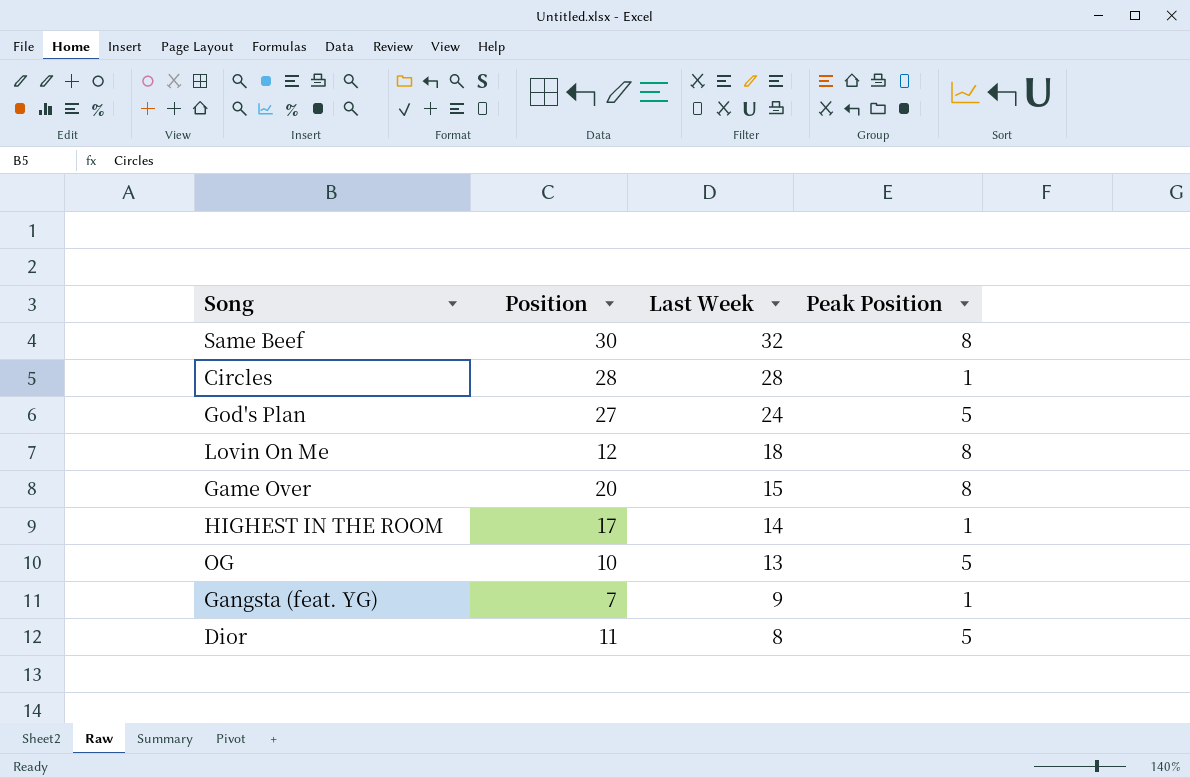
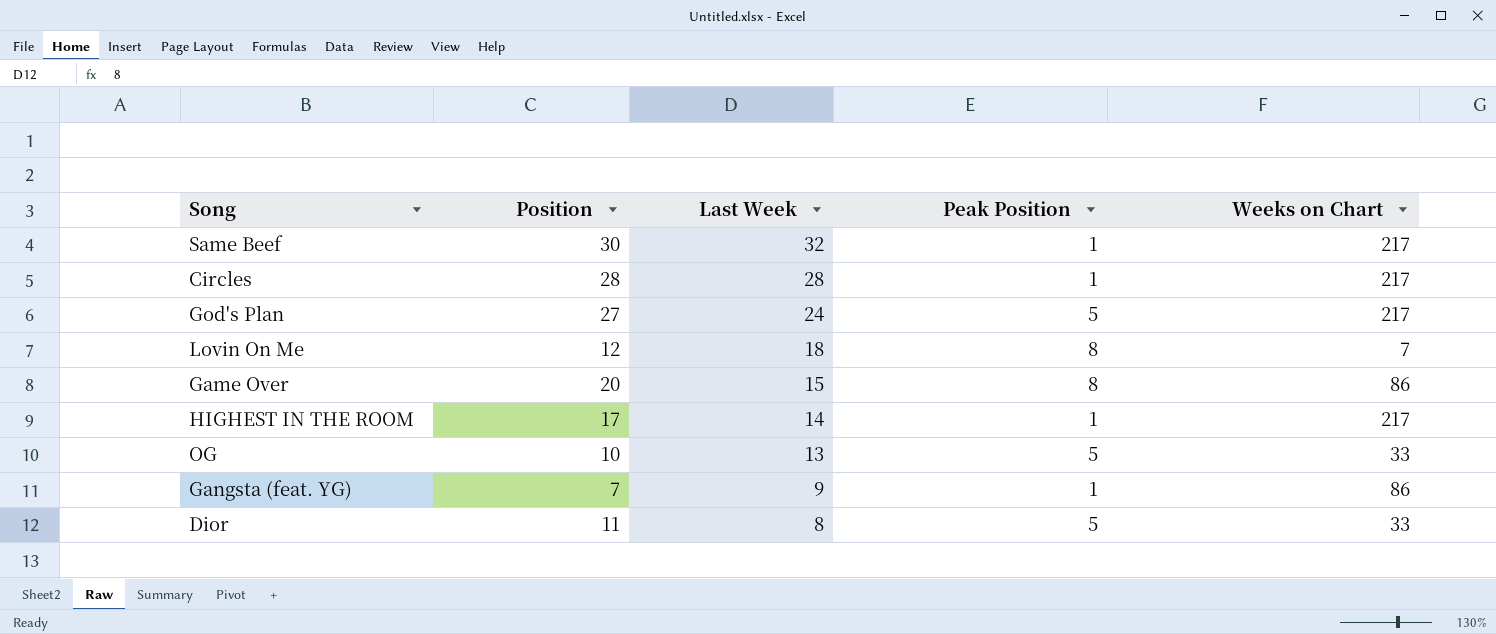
column Weeks on Chart | position: none -> 5
Same Beef | Peak Position: 8 -> 1

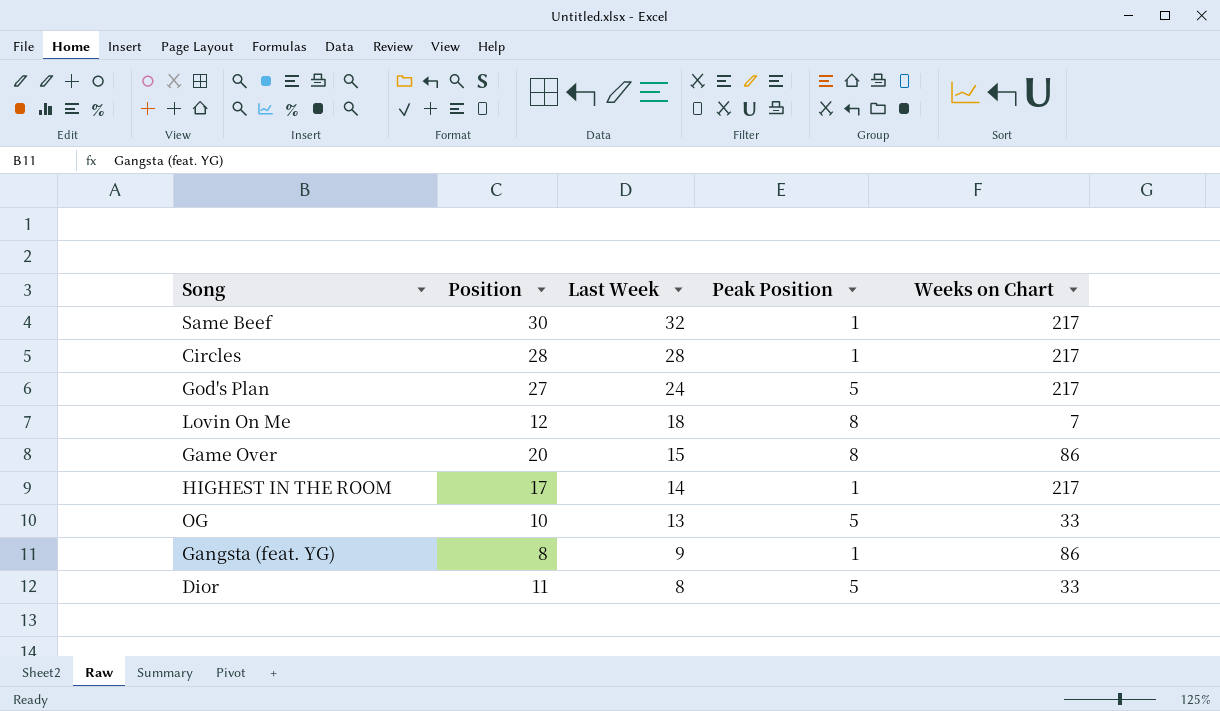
Gangsta (feat. YG) | Position: 7 -> 8

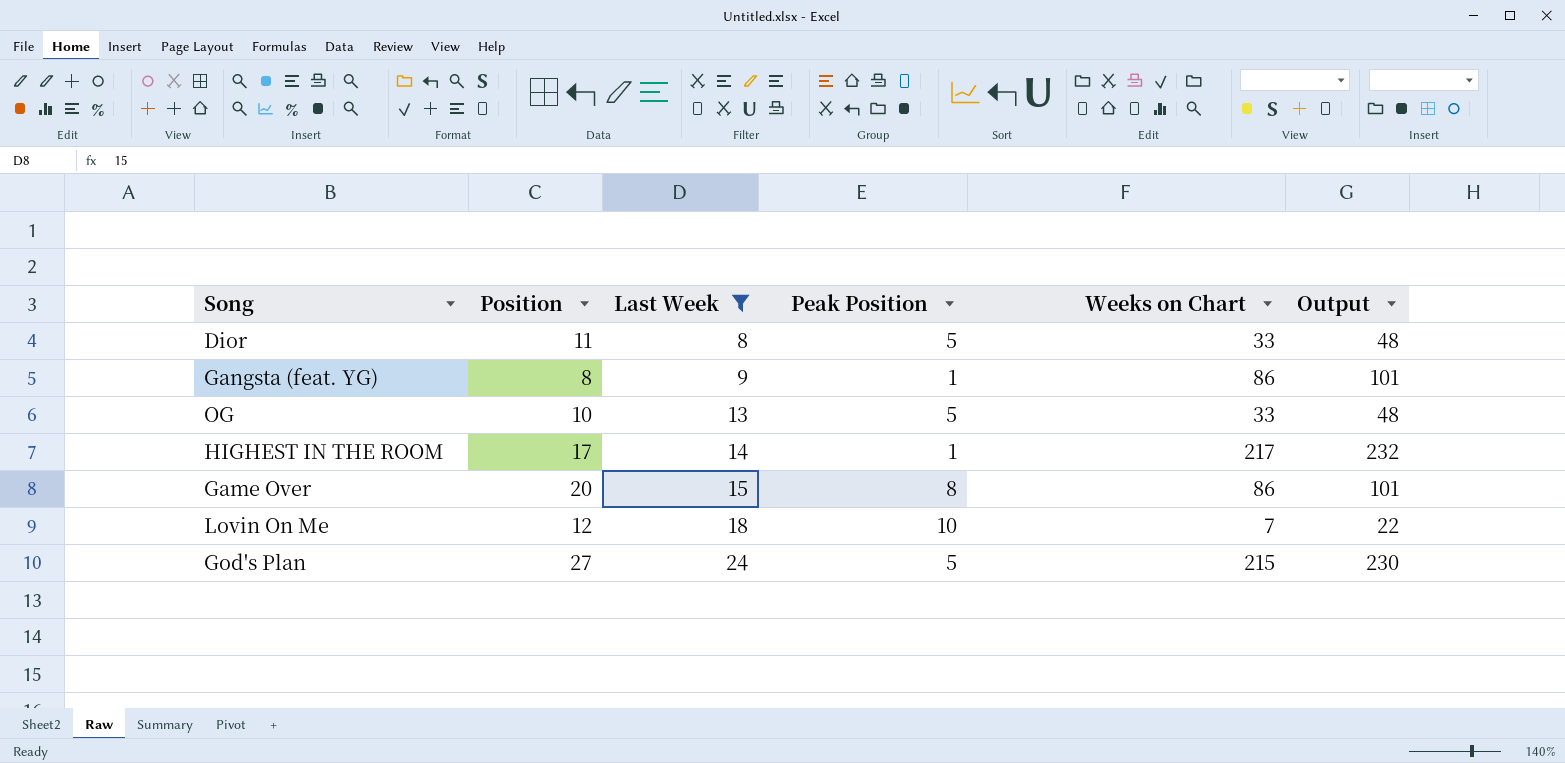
filter: none -> Last Week <= 24
row order: Last Week descending -> Last Week ascending
column Output | formula: none -> [Weeks on Chart] + 15
Lovin On Me | Peak Position: 8 -> 10
God's Plan | Weeks on Chart: 217 -> 215

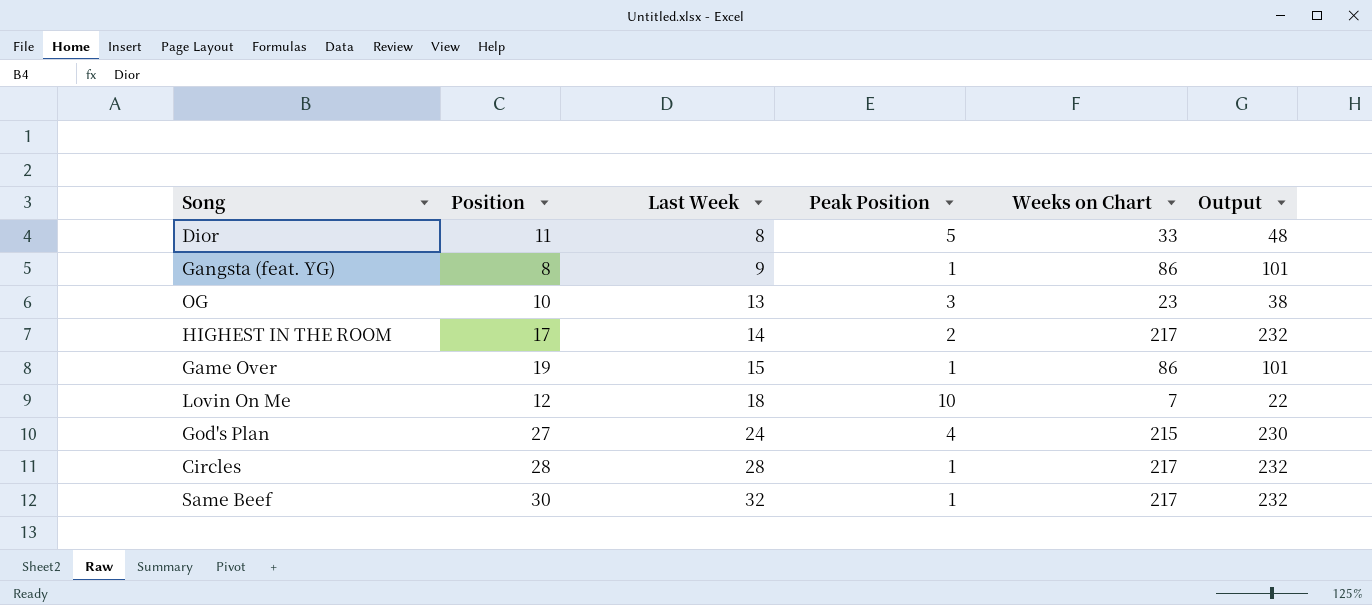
filter: Last Week <= 24 -> none
OG | Peak Position: 5 -> 3
OG | Weeks on Chart: 33 -> 23
OG | Output: 48 -> 38
HIGHEST IN THE ROOM | Peak Position: 1 -> 2
Game Over | Position: 20 -> 19
Game Over | Peak Position: 8 -> 1
God's Plan | Peak Position: 5 -> 4

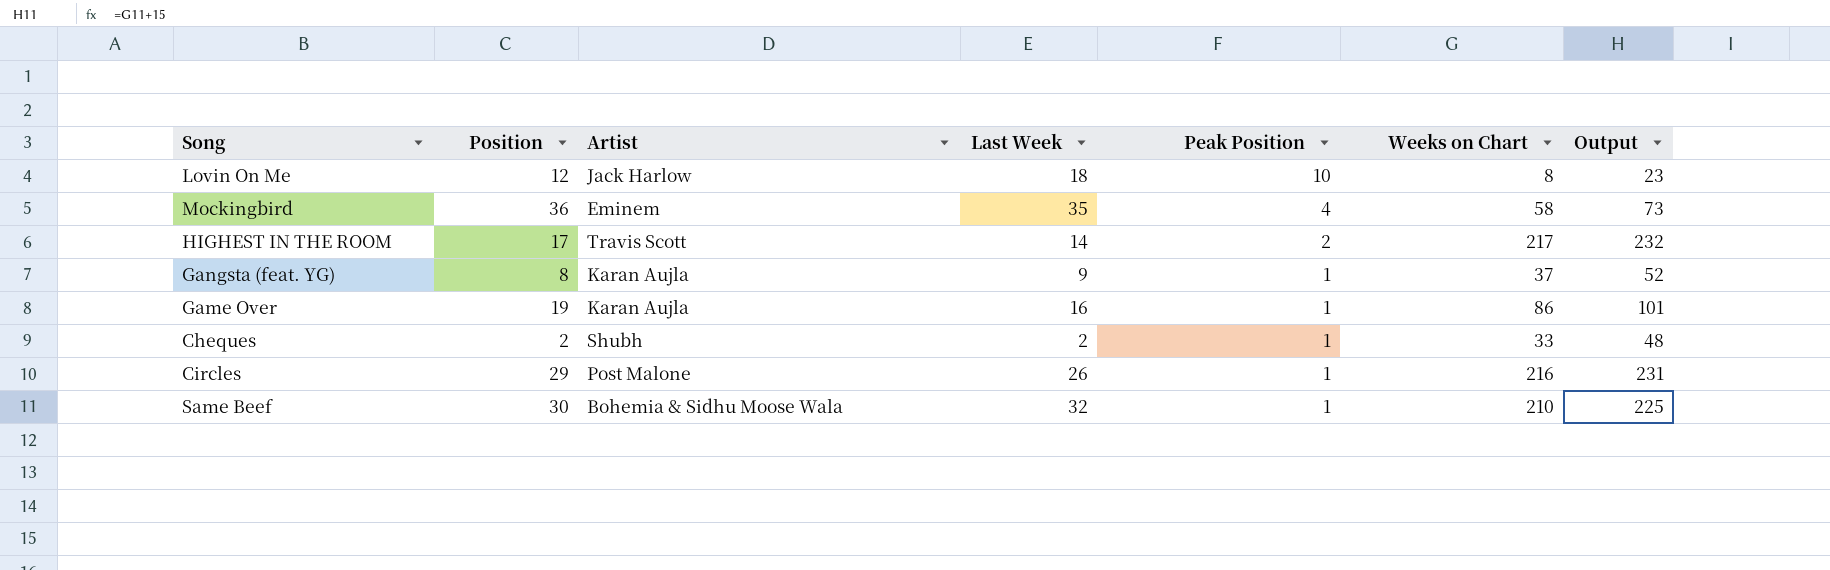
row order: Last Week ascending -> Peak Position descending
column Artist | position: none -> 3
row Dior: 11 | 8 | 5 | 33 | 48 -> none
row OG: 10 | 13 | 3 | 23 | 38 -> none
row God's Plan: 27 | 24 | 4 | 215 | 230 -> none
Lovin On Me | Weeks on Chart: 7 -> 8
Lovin On Me | Output: 22 -> 23
row Mockingbird: none -> 36 | Eminem | 35 | 4 | 58 | 73
Gangsta (feat. YG) | Weeks on Chart: 86 -> 37
Gangsta (feat. YG) | Output: 101 -> 52
Game Over | Last Week: 15 -> 16
row Cheques: none -> 2 | Shubh | 2 | 1 | 33 | 48
Circles | Position: 28 -> 29
Circles | Last Week: 28 -> 26
Circles | Weeks on Chart: 217 -> 216
Circles | Output: 232 -> 231
Same Beef | Weeks on Chart: 217 -> 210
Same Beef | Output: 232 -> 225

